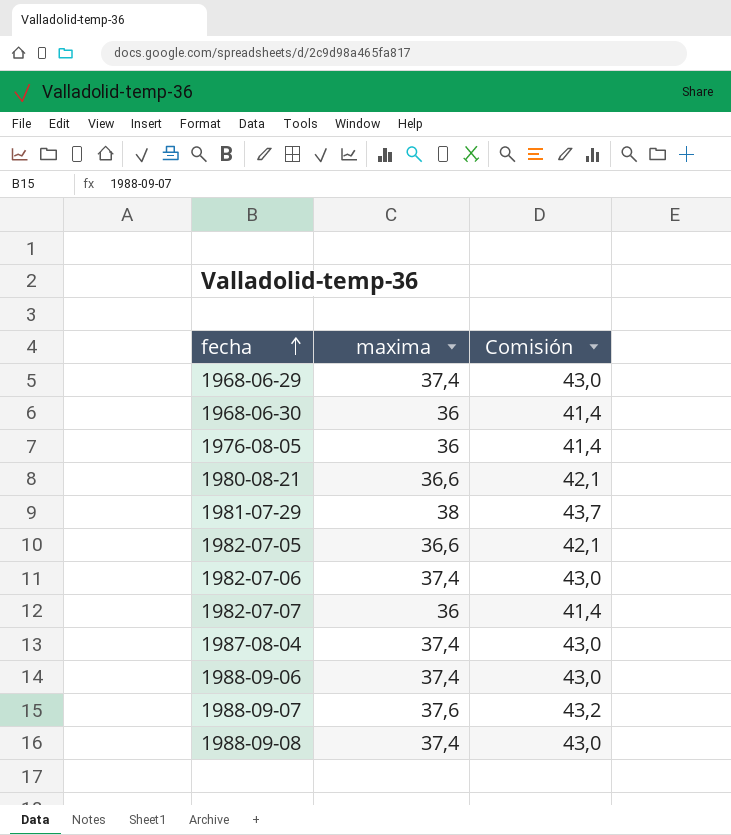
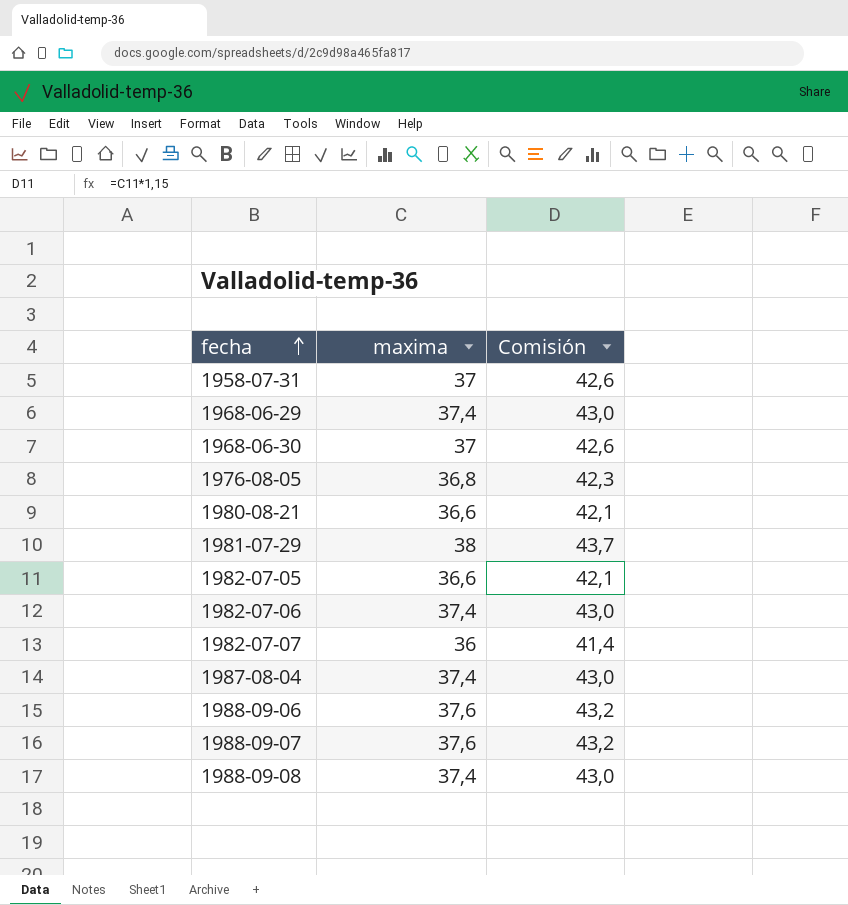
row 1958-07-31: none -> 37 | 42,6
1968-06-30 | maxima: 36 -> 37
1968-06-30 | Comisión: 41,4 -> 42,6
1976-08-05 | maxima: 36 -> 36,8
1976-08-05 | Comisión: 41,4 -> 42,3
1988-09-06 | maxima: 37,4 -> 37,6
1988-09-06 | Comisión: 43,0 -> 43,2

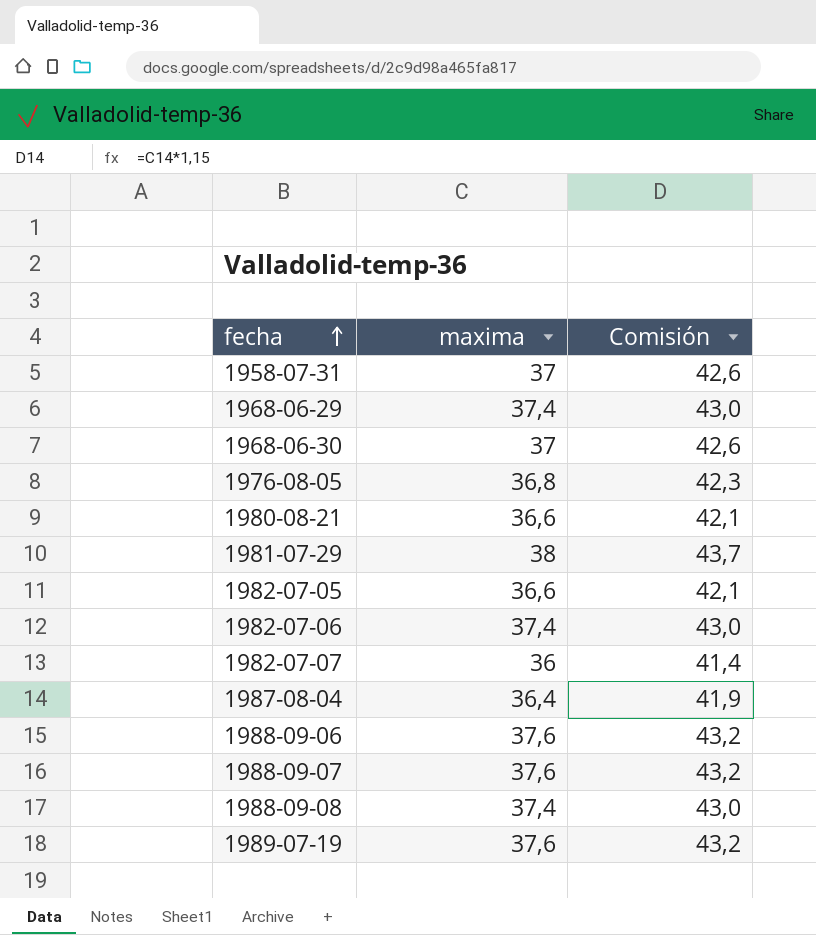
1987-08-04 | maxima: 37,4 -> 36,4
1987-08-04 | Comisión: 43,0 -> 41,9
row 1989-07-19: none -> 37,6 | 43,2

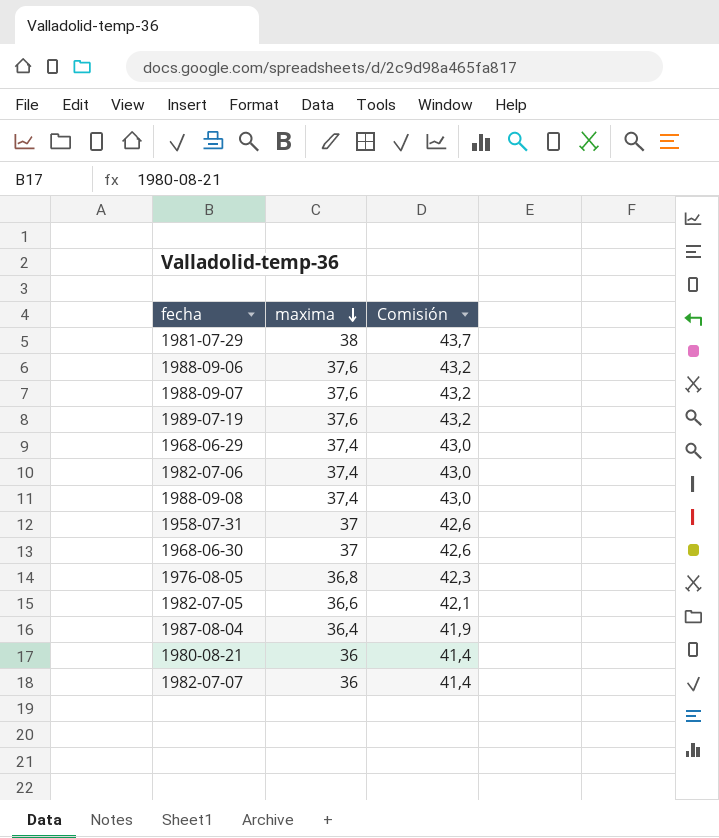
row order: fecha ascending -> maxima descending
1980-08-21 | maxima: 36,6 -> 36
1980-08-21 | Comisión: 42,1 -> 41,4

